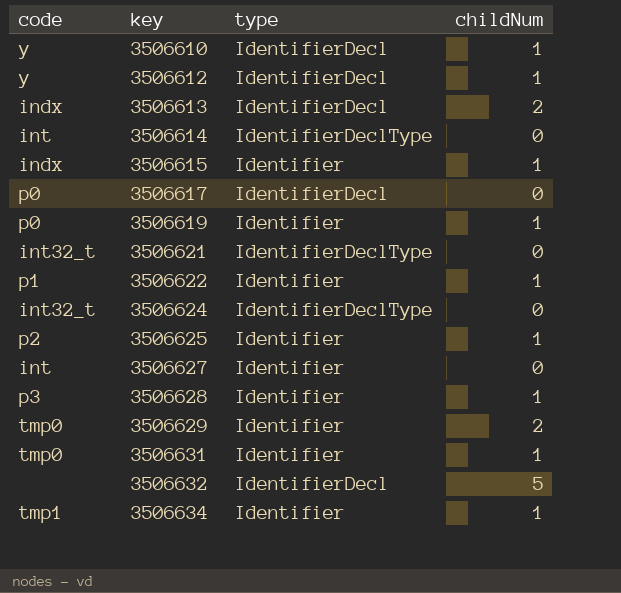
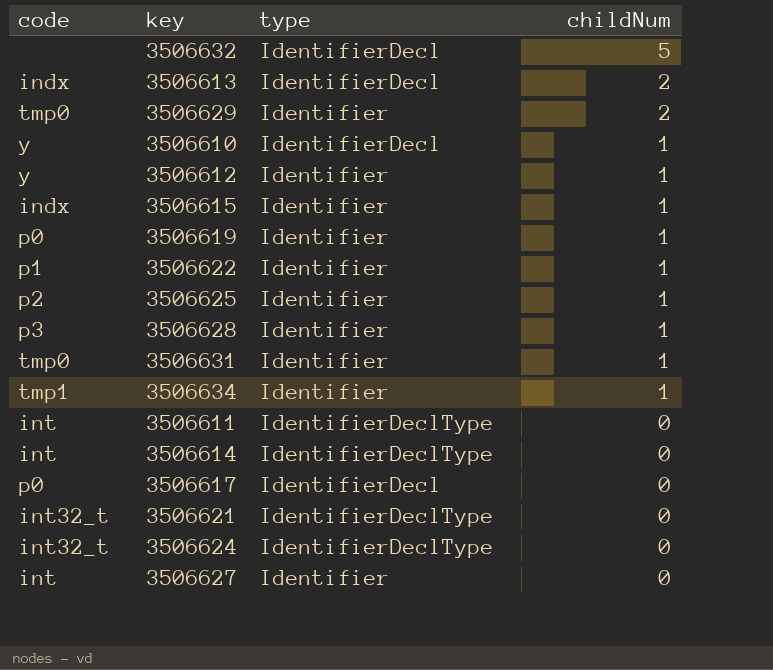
row order: key ascending -> childNum descending
3506612 | type: IdentifierDecl -> Identifier
row 3506611: none -> int | IdentifierDeclType | 0

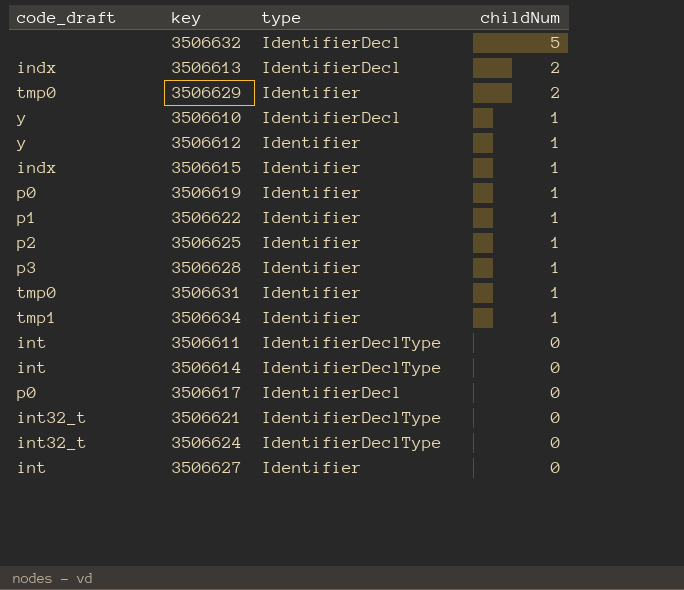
column name: code -> code_draft

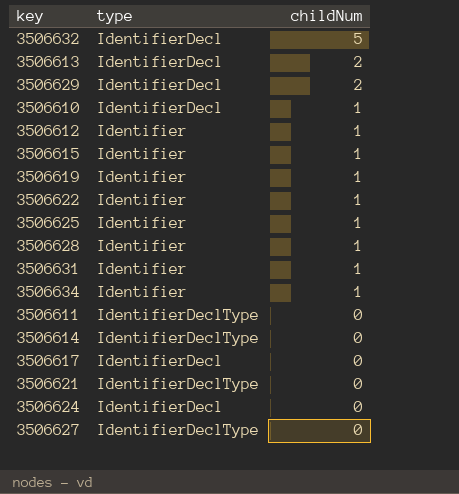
column code_draft | position: 1 -> none
3506629 | type: Identifier -> IdentifierDecl
3506624 | type: IdentifierDeclType -> IdentifierDecl
3506627 | type: Identifier -> IdentifierDeclType

